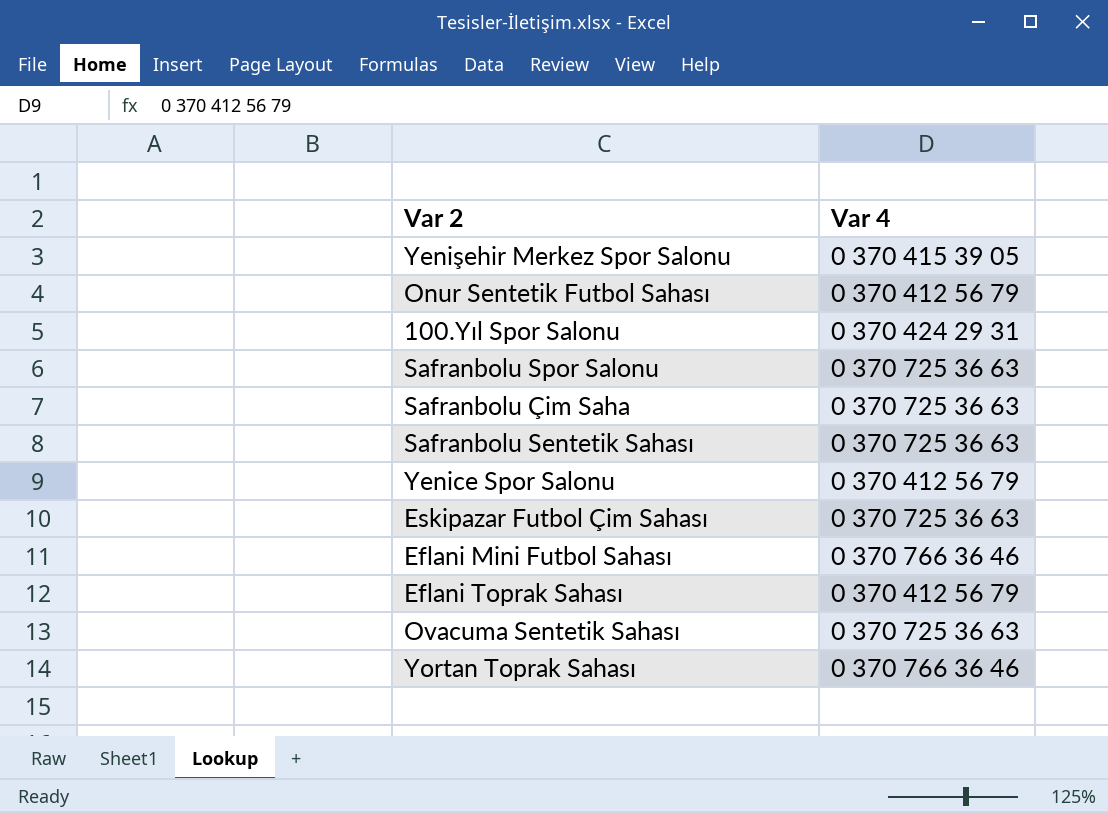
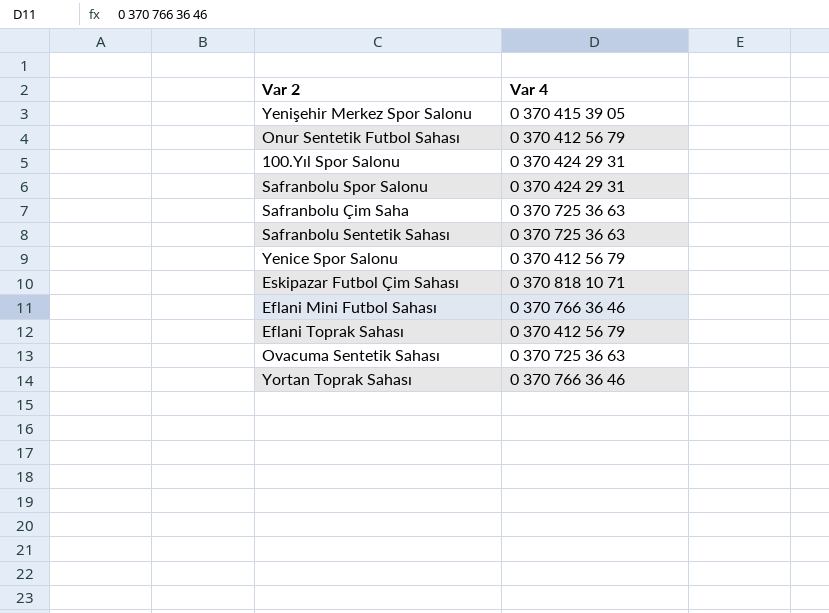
Safranbolu Spor Salonu | Var 4: 0 370 725 36 63 -> 0 370 424 29 31
Eskipazar Futbol Çim Sahası | Var 4: 0 370 725 36 63 -> 0 370 818 10 71

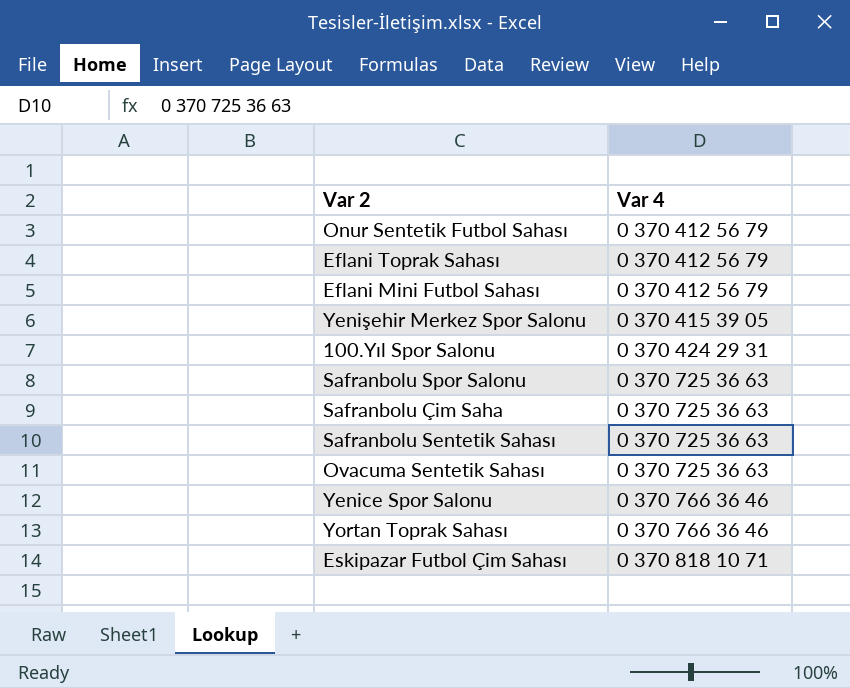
row order: none -> Var 4 ascending
Eflani Mini Futbol Sahası | Var 4: 0 370 766 36 46 -> 0 370 412 56 79
Safranbolu Spor Salonu | Var 4: 0 370 424 29 31 -> 0 370 725 36 63
Yenice Spor Salonu | Var 4: 0 370 412 56 79 -> 0 370 766 36 46

